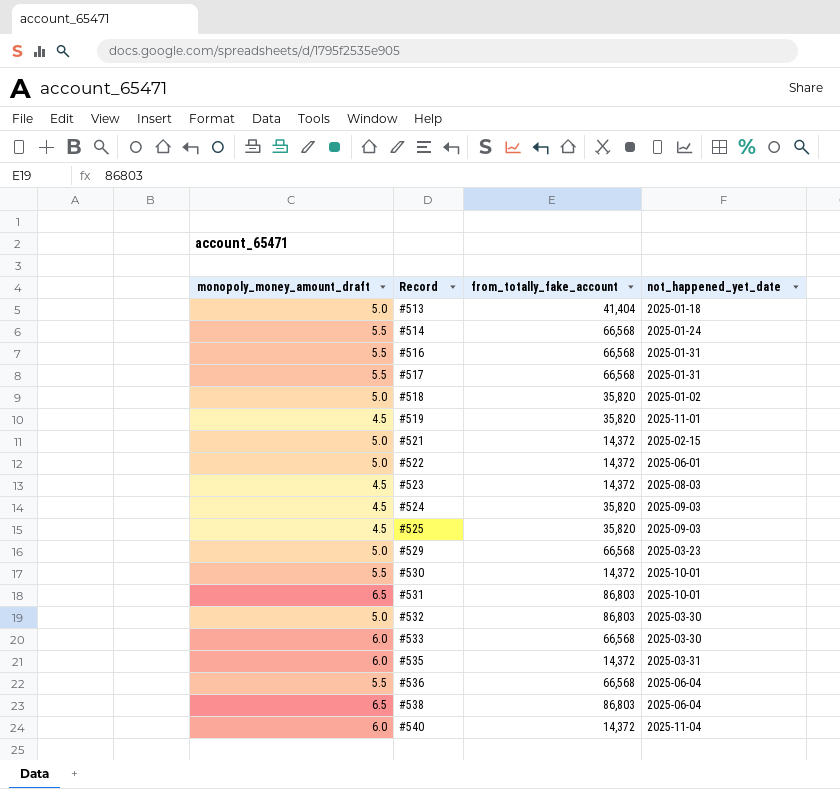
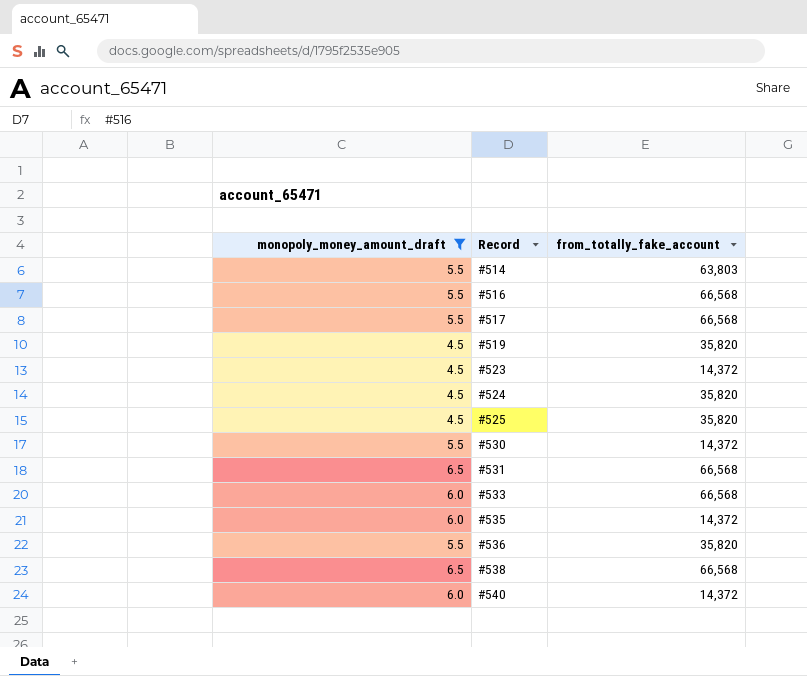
filter: none -> monopoly_money_amount_draft != 5.0
column not_happened_yet_date | position: 4 -> none
#514 | from_totally_fake_account: 66,568 -> 63,803
#531 | from_totally_fake_account: 86,803 -> 66,568
#536 | from_totally_fake_account: 66,568 -> 35,820
#538 | from_totally_fake_account: 86,803 -> 66,568

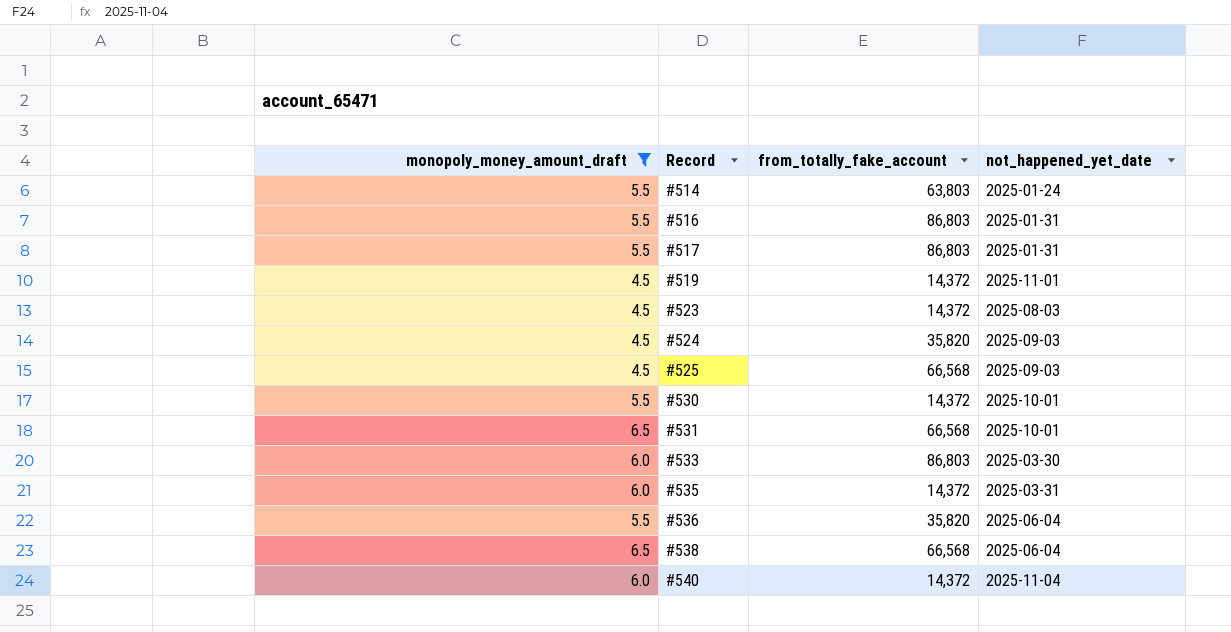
column not_happened_yet_date | position: none -> 4
#516 | from_totally_fake_account: 66,568 -> 86,803
#517 | from_totally_fake_account: 66,568 -> 86,803
#519 | from_totally_fake_account: 35,820 -> 14,372
#525 | from_totally_fake_account: 35,820 -> 66,568
#533 | from_totally_fake_account: 66,568 -> 86,803

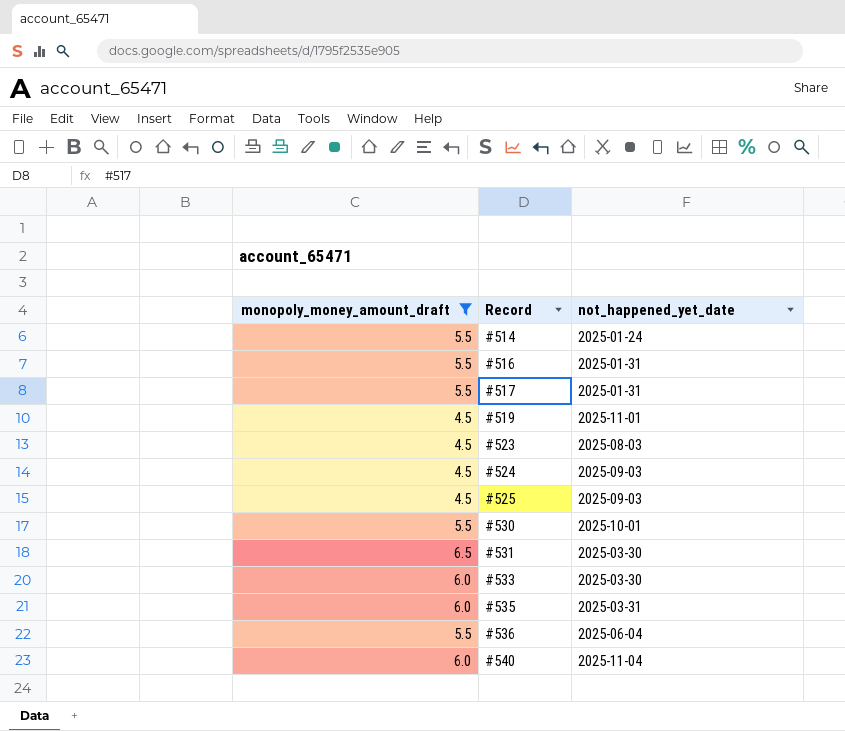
column from_totally_fake_account | position: 3 -> none
row #538: 6.5 | 66,568 | 2025-06-04 -> none
#531 | not_happened_yet_date: 2025-10-01 -> 2025-03-30

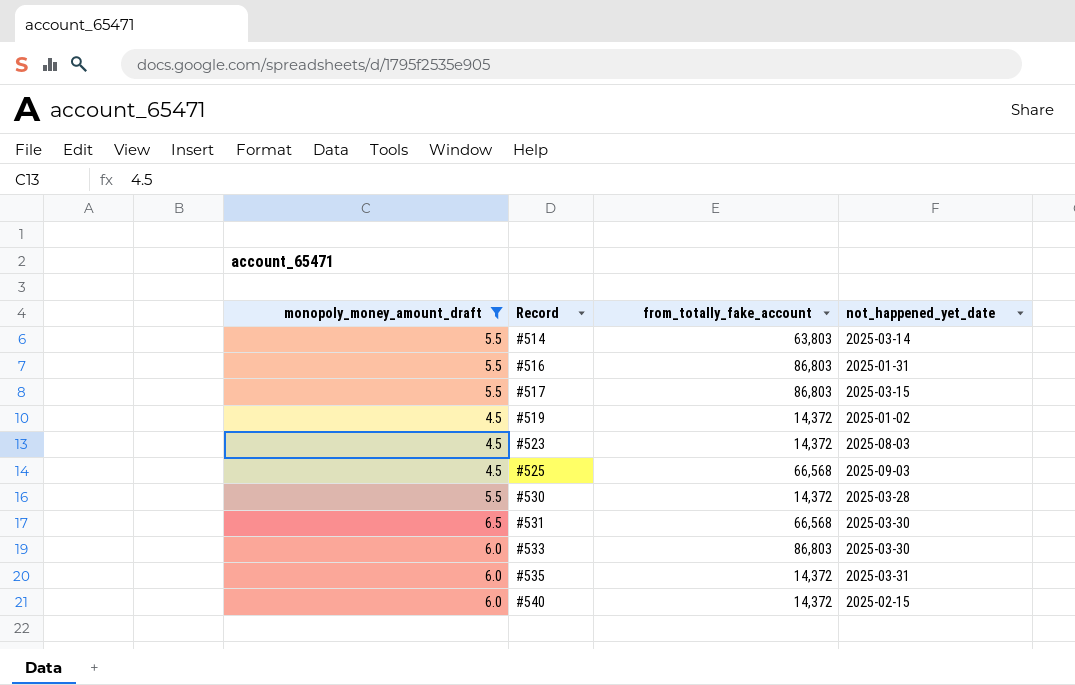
column from_totally_fake_account | position: none -> 3
row #524: 4.5 | 2025-09-03 -> none
row #536: 5.5 | 2025-06-04 -> none
#514 | not_happened_yet_date: 2025-01-24 -> 2025-03-14
#517 | not_happened_yet_date: 2025-01-31 -> 2025-03-15
#519 | not_happened_yet_date: 2025-11-01 -> 2025-01-02
#530 | not_happened_yet_date: 2025-10-01 -> 2025-03-28
#540 | not_happened_yet_date: 2025-11-04 -> 2025-02-15

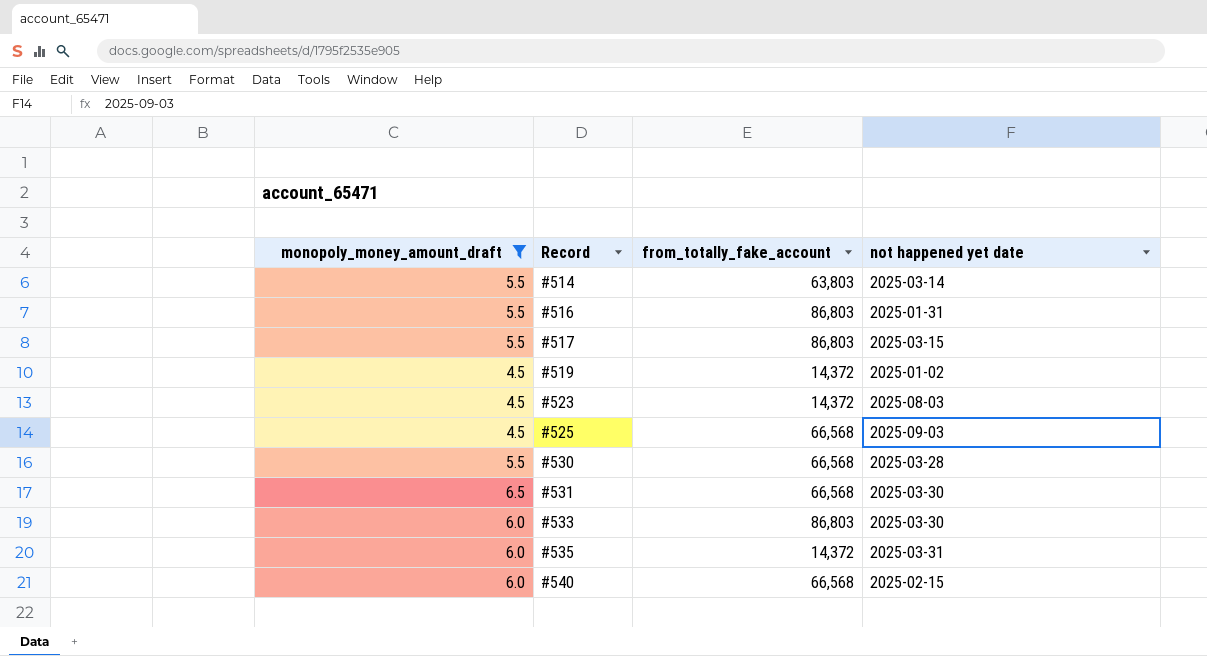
column name: not_happened_yet_date -> not happened yet date
#530 | from_totally_fake_account: 14,372 -> 66,568
#540 | from_totally_fake_account: 14,372 -> 66,568

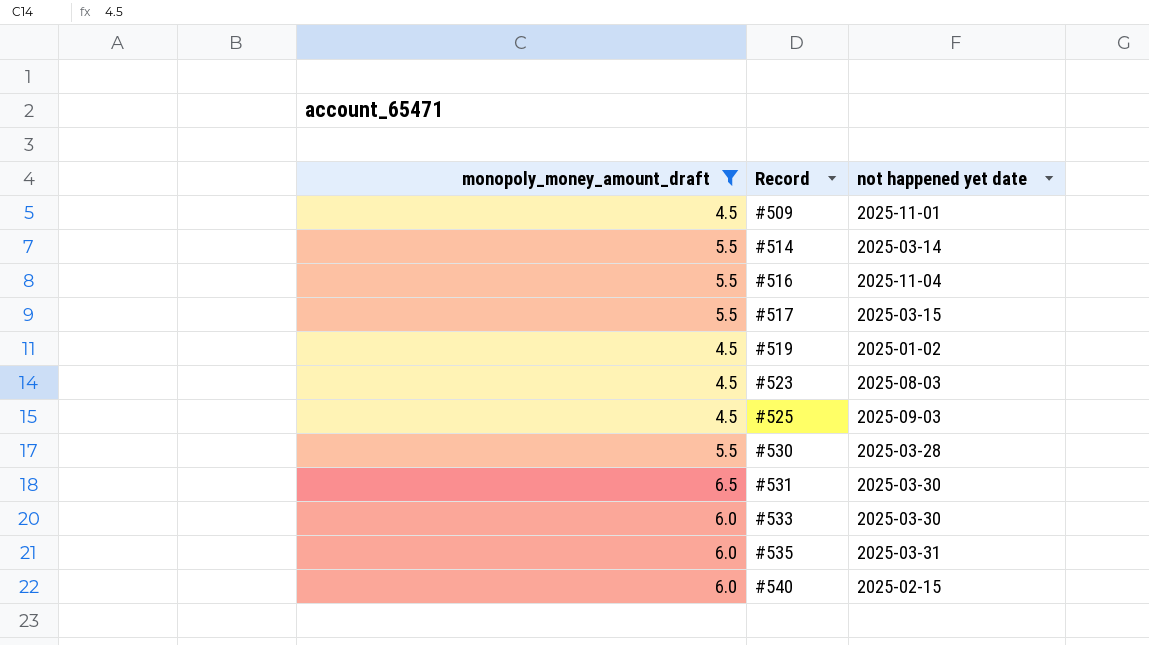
column from_totally_fake_account | position: 3 -> none
row #509: none -> 4.5 | 2025-11-01
#516 | not happened yet date: 2025-01-31 -> 2025-11-04

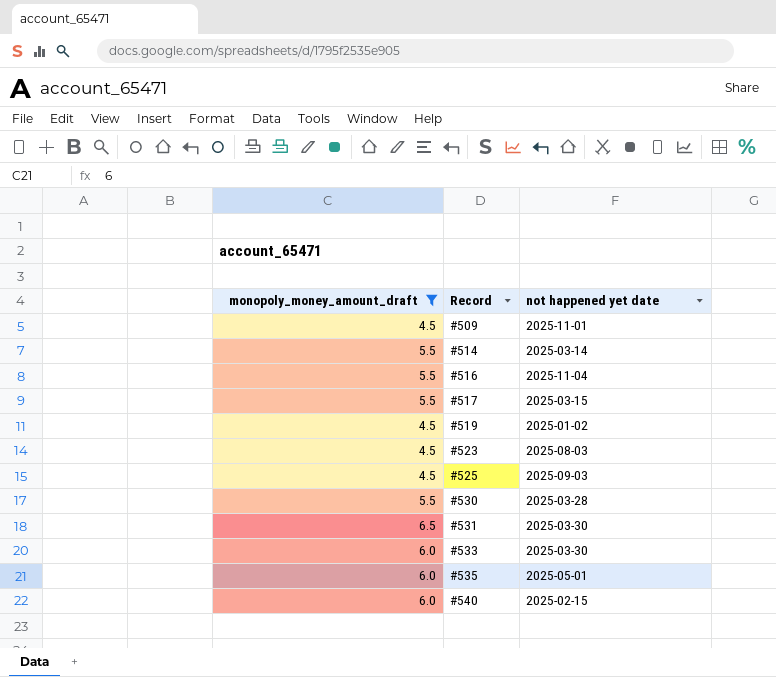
#535 | not happened yet date: 2025-03-31 -> 2025-05-01

